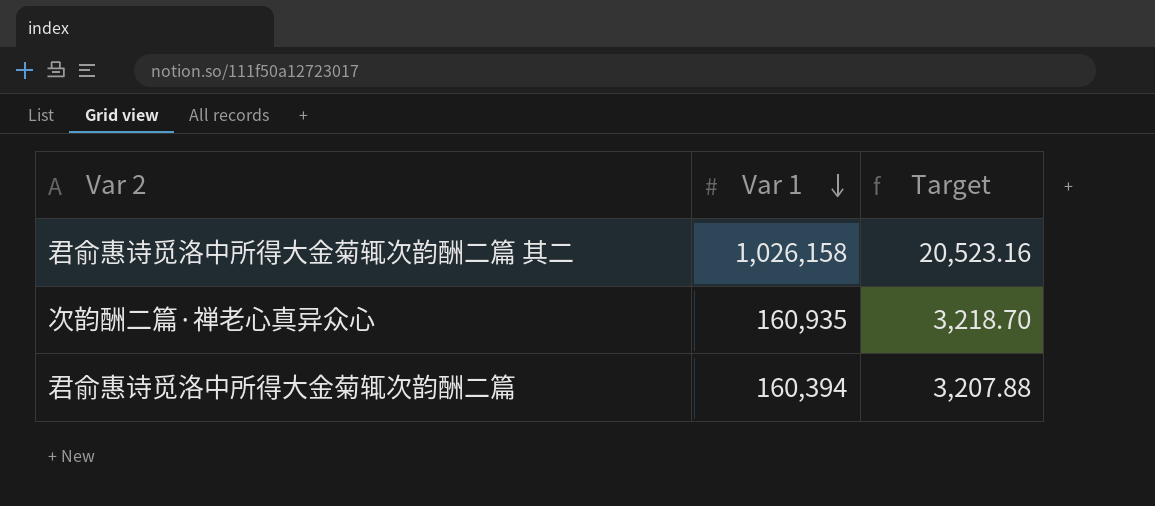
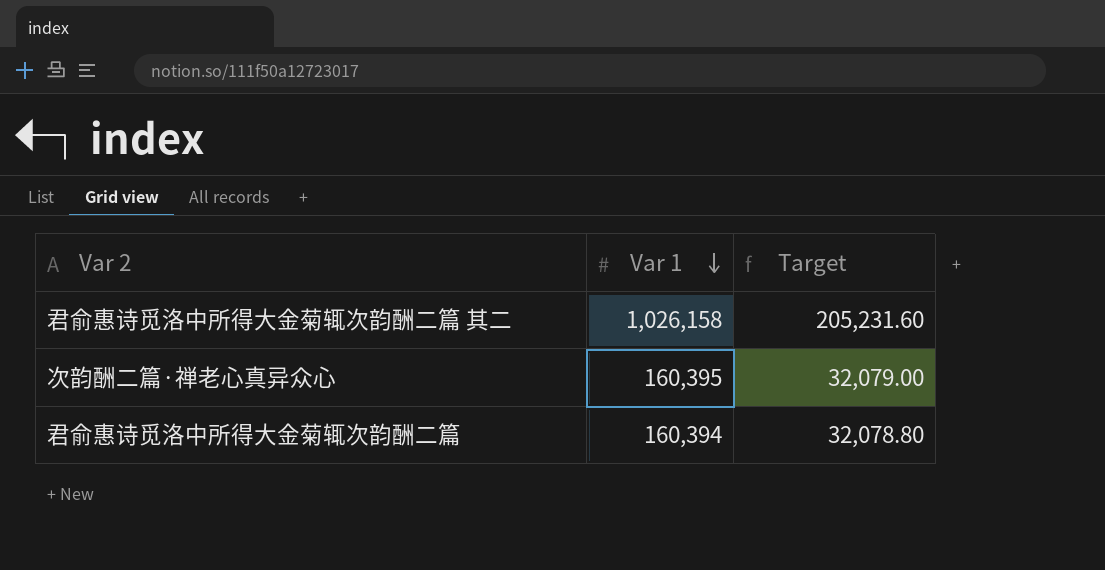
column Target | formula: [Var 1] * 0.02 -> [Var 1] * 0.2
次韵酬二篇·禅老心真异众心 | Var 1: 160,935 -> 160,395

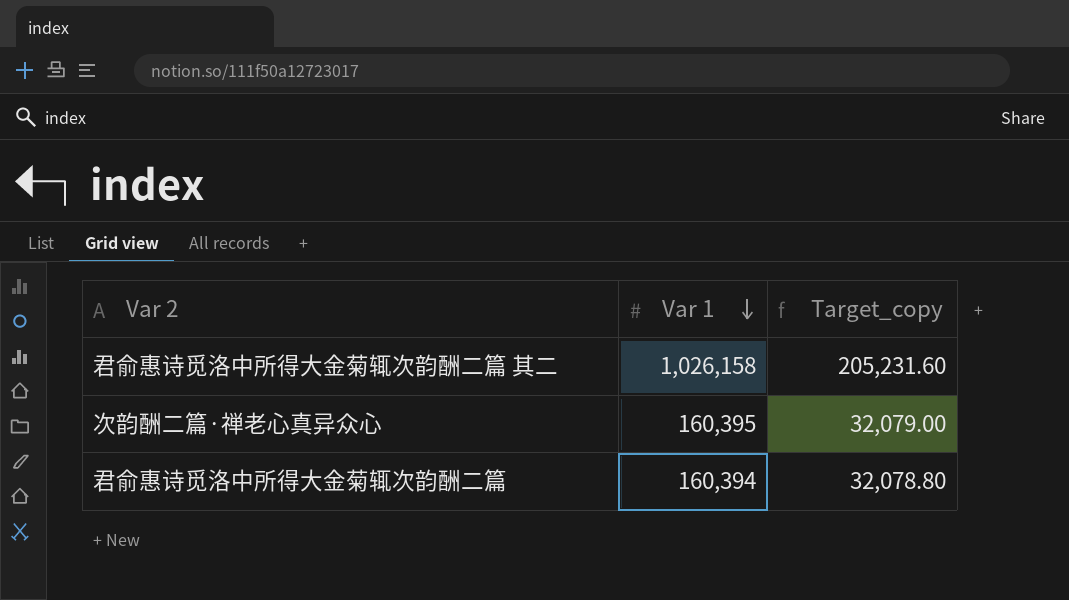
column name: Target -> Target_copy

